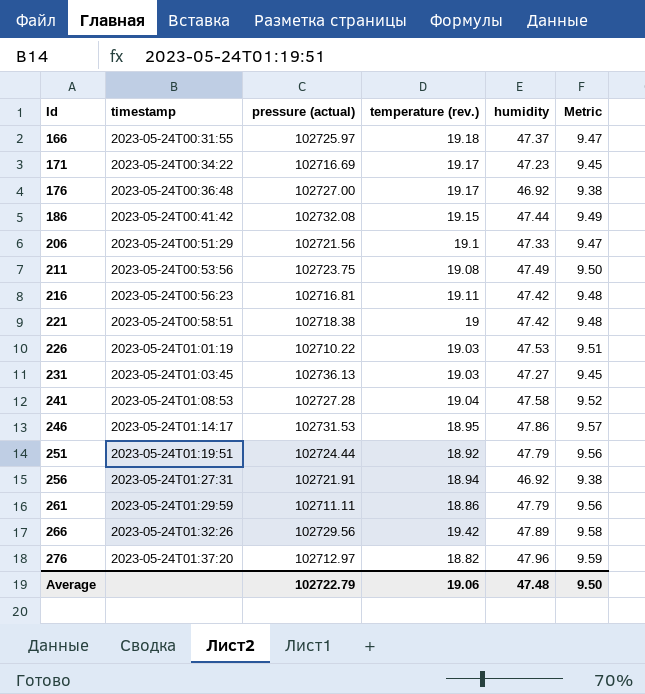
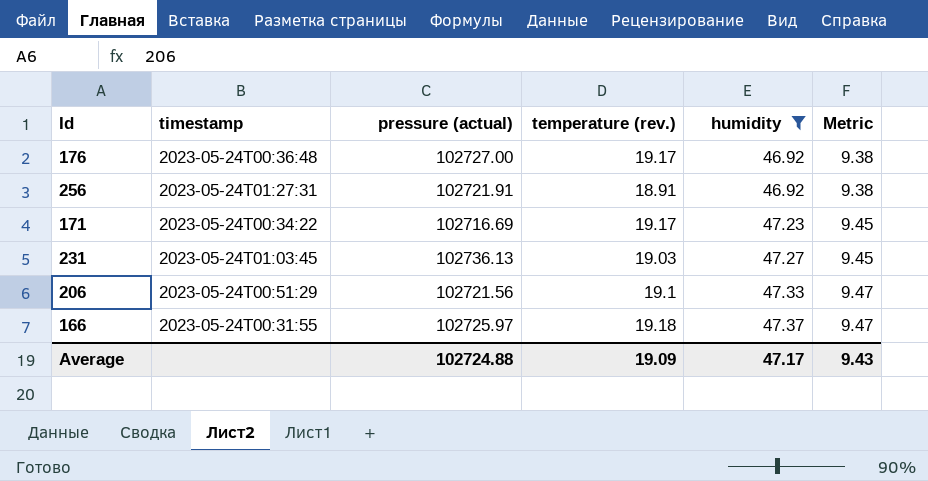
filter: none -> humidity <= 47.37
row order: Id ascending -> humidity ascending
256 | temperature (rev.): 18.94 -> 18.91
Average | pressure (actual): 102722.79 -> 102724.88
Average | temperature (rev.): 19.06 -> 19.09
Average | humidity: 47.48 -> 47.17
Average | Metric: 9.50 -> 9.43

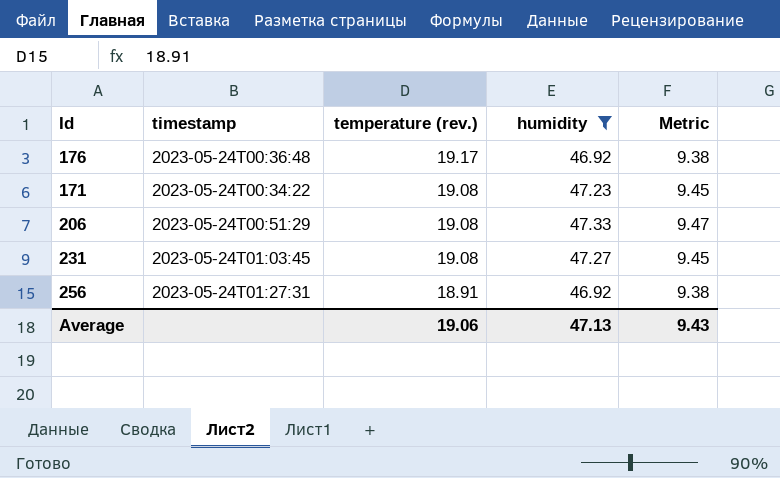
row order: humidity ascending -> temperature (rev.) descending
column pressure (actual) | position: 3 -> none
row 166: 2023-05-24T00:31:55 | 102725.97 | 19.18 | 47.37 | 9.47 -> none
171 | temperature (rev.): 19.17 -> 19.08
206 | temperature (rev.): 19.1 -> 19.08
231 | temperature (rev.): 19.03 -> 19.08
Average | temperature (rev.): 19.09 -> 19.06
Average | humidity: 47.17 -> 47.13

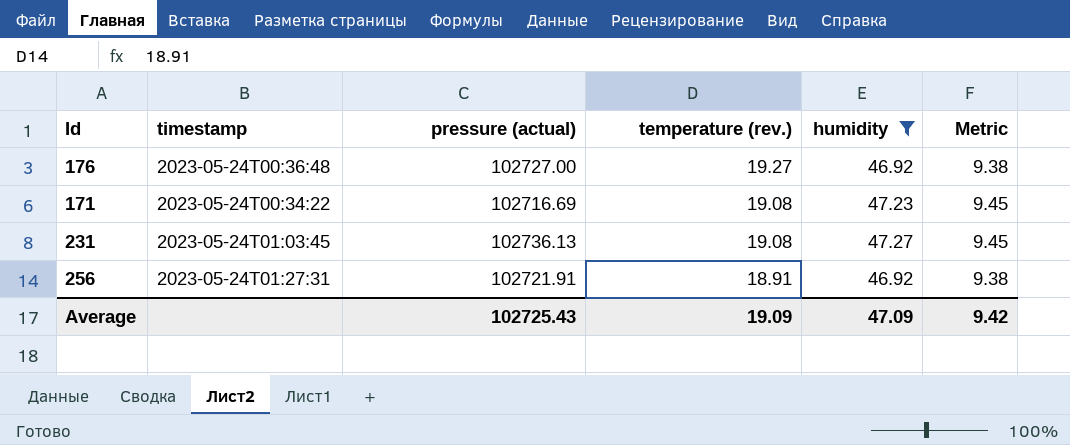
column pressure (actual) | position: none -> 3
row 206: 2023-05-24T00:51:29 | 19.08 | 47.33 | 9.47 -> none
176 | temperature (rev.): 19.17 -> 19.27
Average | temperature (rev.): 19.06 -> 19.09
Average | humidity: 47.13 -> 47.09
Average | Metric: 9.43 -> 9.42

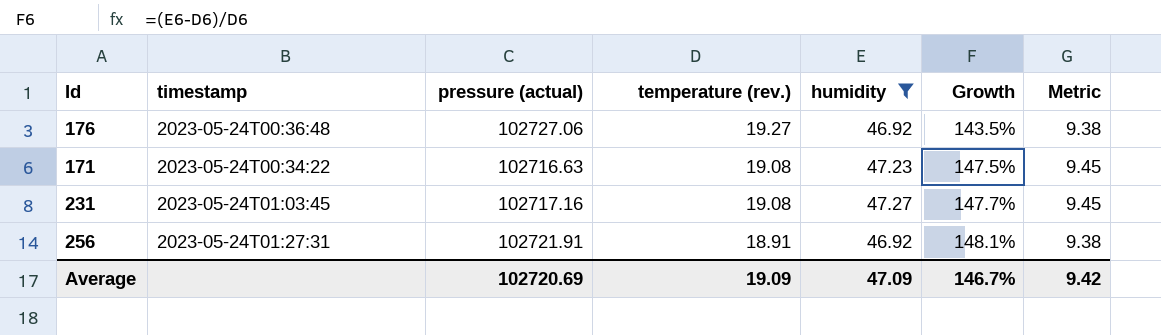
column Growth | formula: none -> ([humidity] - [temperature (rev.)]) / [temperature (rev.)]
176 | pressure (actual): 102727.00 -> 102727.06
171 | pressure (actual): 102716.69 -> 102716.63
231 | pressure (actual): 102736.13 -> 102717.16
Average | pressure (actual): 102725.43 -> 102720.69

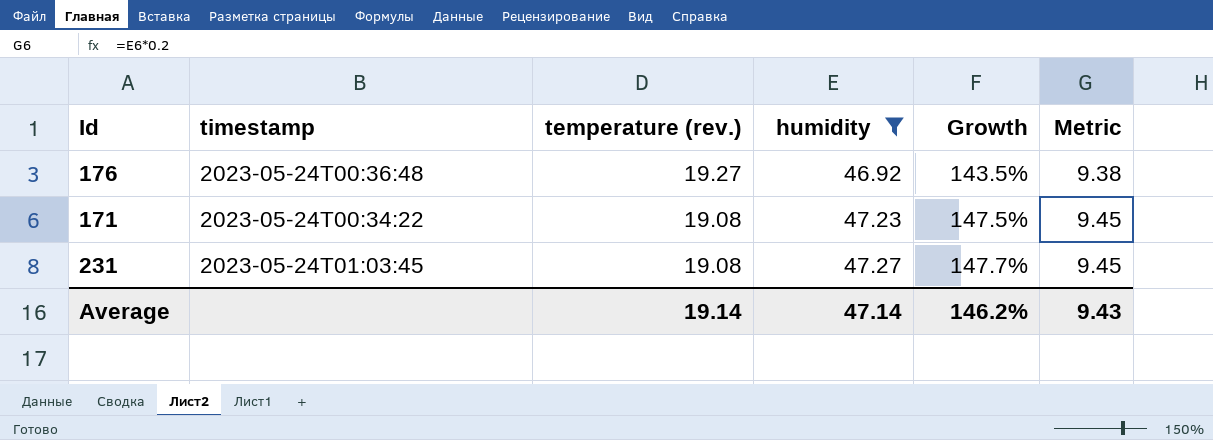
column pressure (actual) | position: 3 -> none
row 256: 2023-05-24T01:27:31 | 102721.91 | 18.91 | 46.92 | 148.1% | 9.38 -> none
Average | temperature (rev.): 19.09 -> 19.14
Average | humidity: 47.09 -> 47.14
Average | Growth: 146.7% -> 146.2%
Average | Metric: 9.42 -> 9.43

